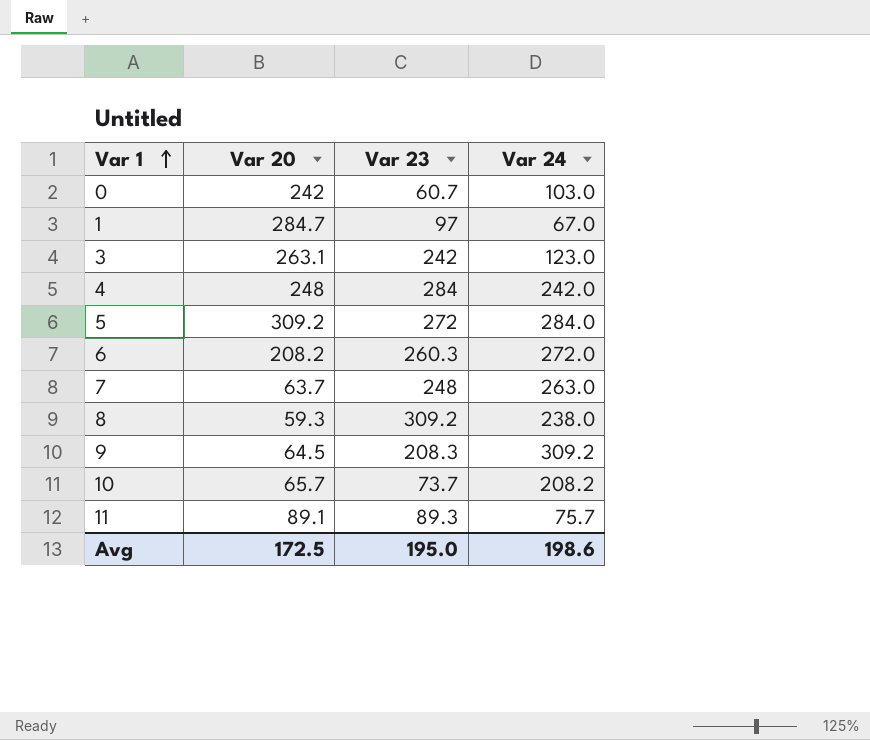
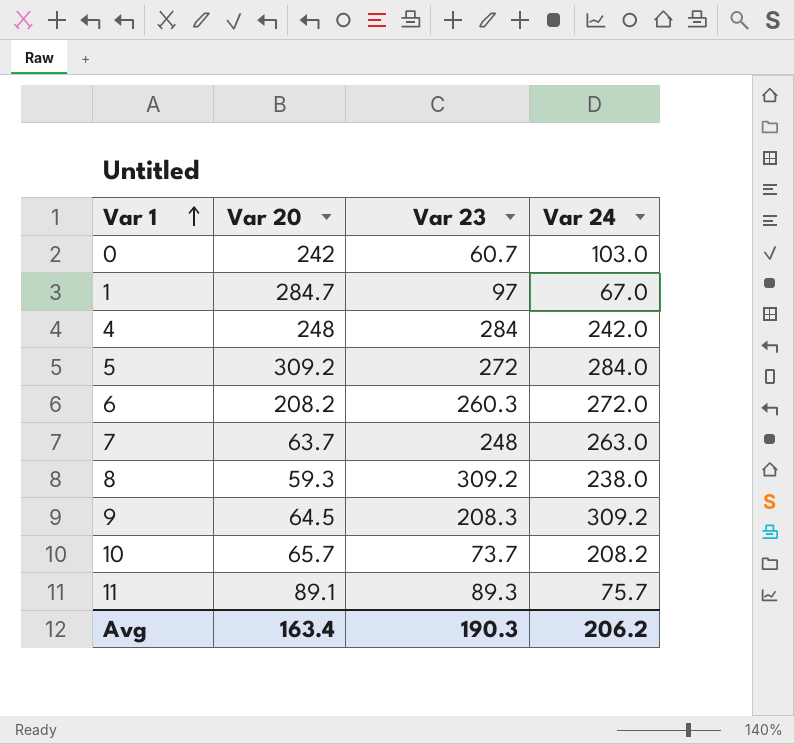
row 3: 263.1 | 242 | 123.0 -> none
Avg | Var 20: 172.5 -> 163.4
Avg | Var 23: 195.0 -> 190.3
Avg | Var 24: 198.6 -> 206.2

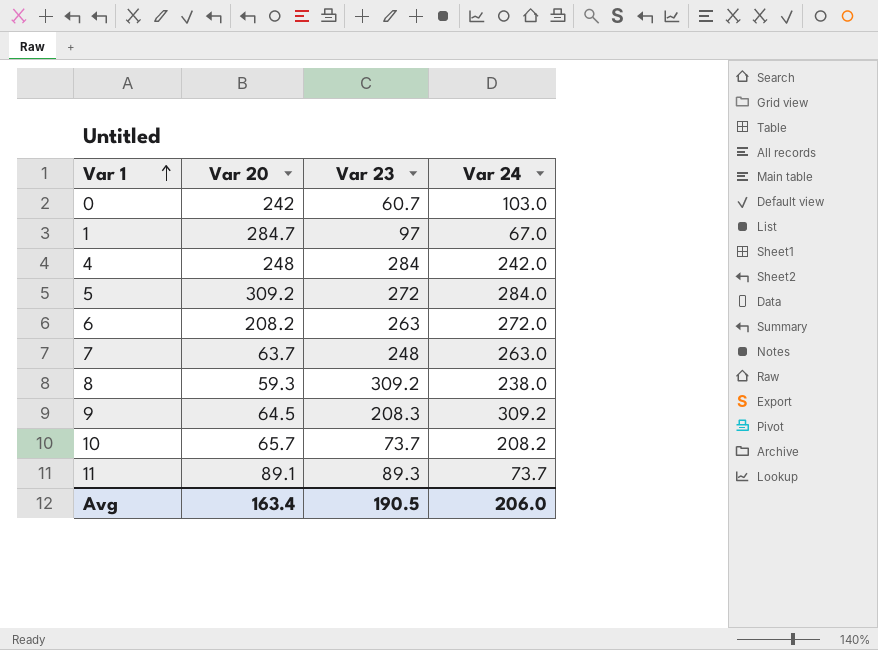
6 | Var 23: 260.3 -> 263
11 | Var 24: 75.7 -> 73.7
Avg | Var 23: 190.3 -> 190.5
Avg | Var 24: 206.2 -> 206.0

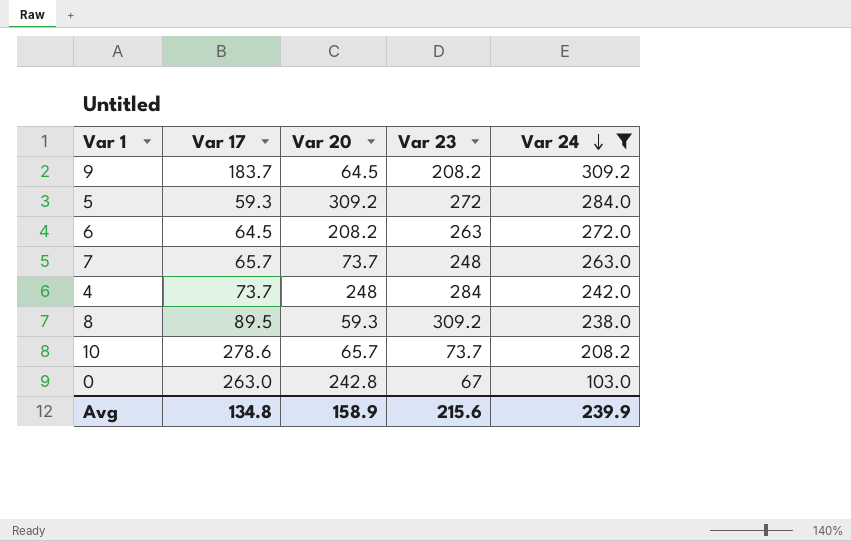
filter: none -> Var 24 >= 103.0
row order: Var 1 ascending -> Var 24 descending
column Var 17 | position: none -> 2
9 | Var 23: 208.3 -> 208.2
7 | Var 20: 63.7 -> 73.7
0 | Var 20: 242 -> 242.8
0 | Var 23: 60.7 -> 67
Avg | Var 20: 163.4 -> 158.9
Avg | Var 23: 190.5 -> 215.6
Avg | Var 24: 206.0 -> 239.9

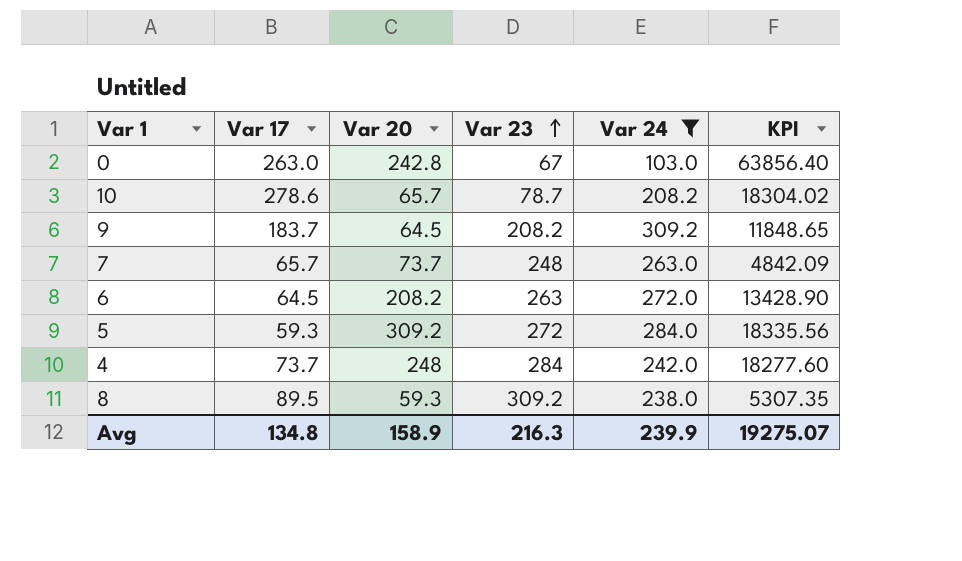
row order: Var 24 descending -> Var 23 ascending
column KPI | formula: none -> [Var 17] * [Var 20]
10 | Var 23: 73.7 -> 78.7
Avg | Var 23: 215.6 -> 216.3

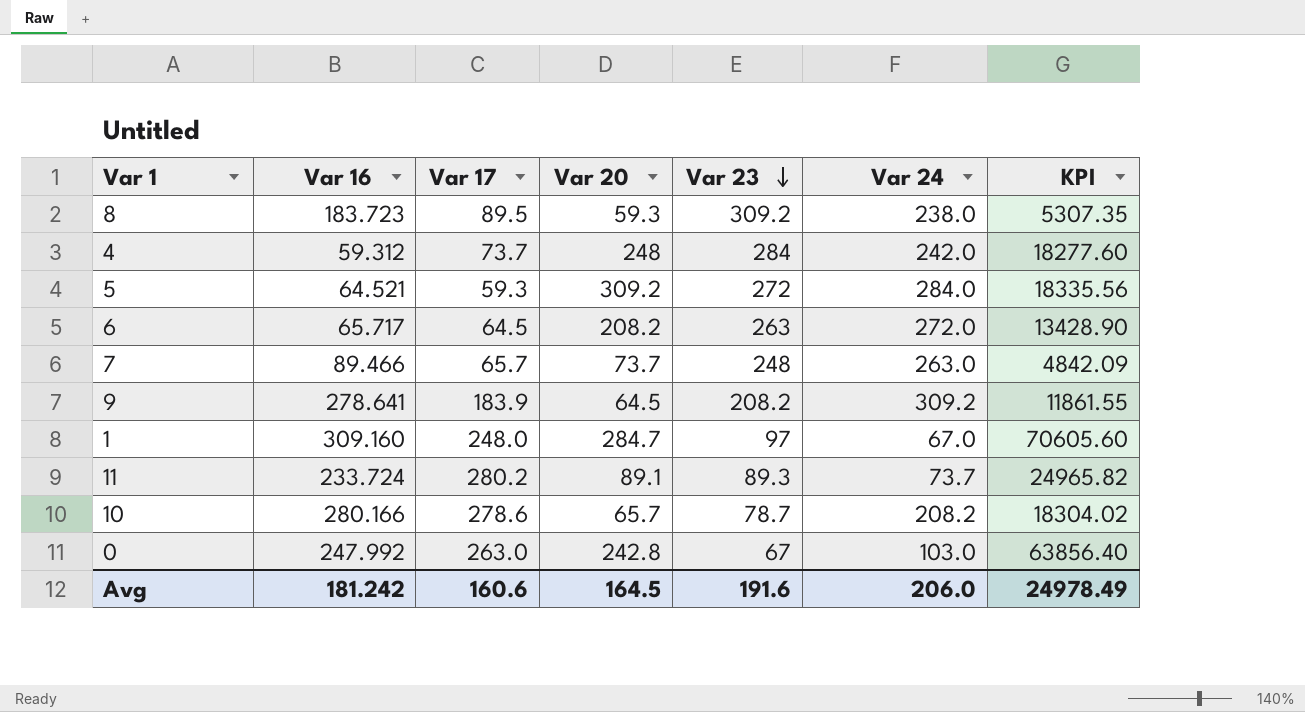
filter: Var 24 >= 103.0 -> none
row order: Var 23 ascending -> Var 23 descending
column Var 16 | position: none -> 2
9 | Var 17: 183.7 -> 183.9
9 | KPI: 11848.65 -> 11861.55
Avg | Var 17: 134.8 -> 160.6
Avg | Var 20: 158.9 -> 164.5
Avg | Var 23: 216.3 -> 191.6
Avg | Var 24: 239.9 -> 206.0
Avg | KPI: 19275.07 -> 24978.49

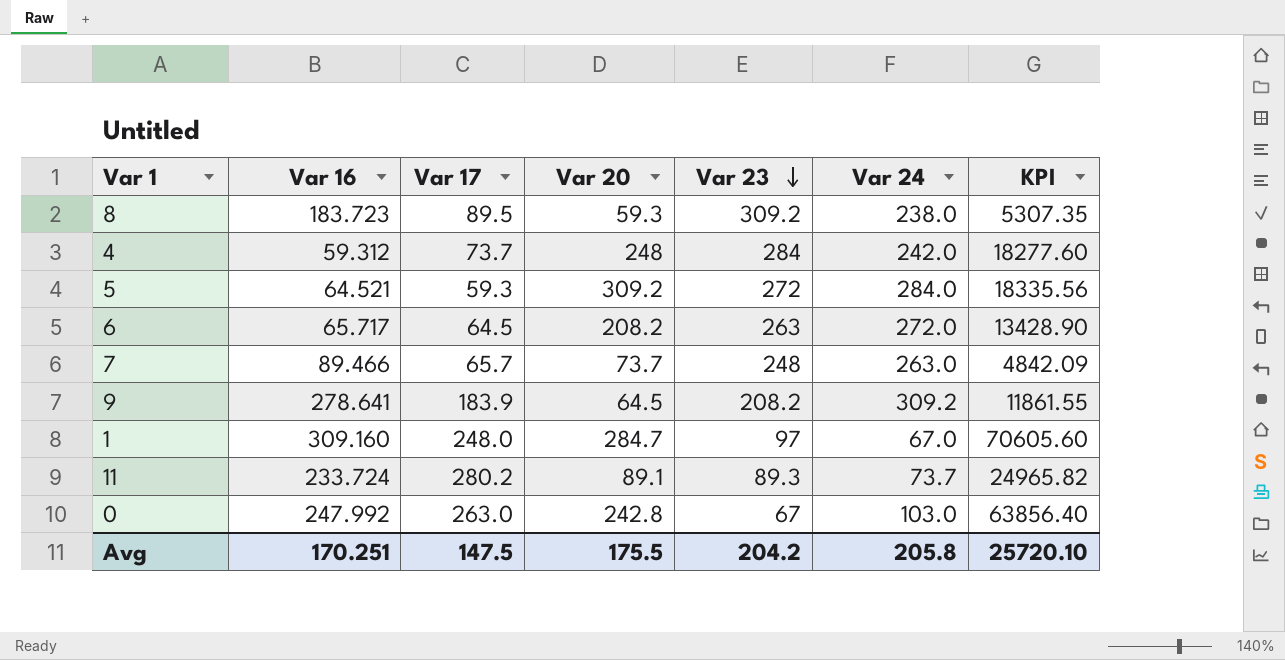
row 10: 280.166 | 278.6 | 65.7 | 78.7 | 208.2 | 18304.02 -> none
Avg | Var 16: 181.242 -> 170.251
Avg | Var 17: 160.6 -> 147.5
Avg | Var 20: 164.5 -> 175.5
Avg | Var 23: 191.6 -> 204.2
Avg | Var 24: 206.0 -> 205.8
Avg | KPI: 24978.49 -> 25720.10

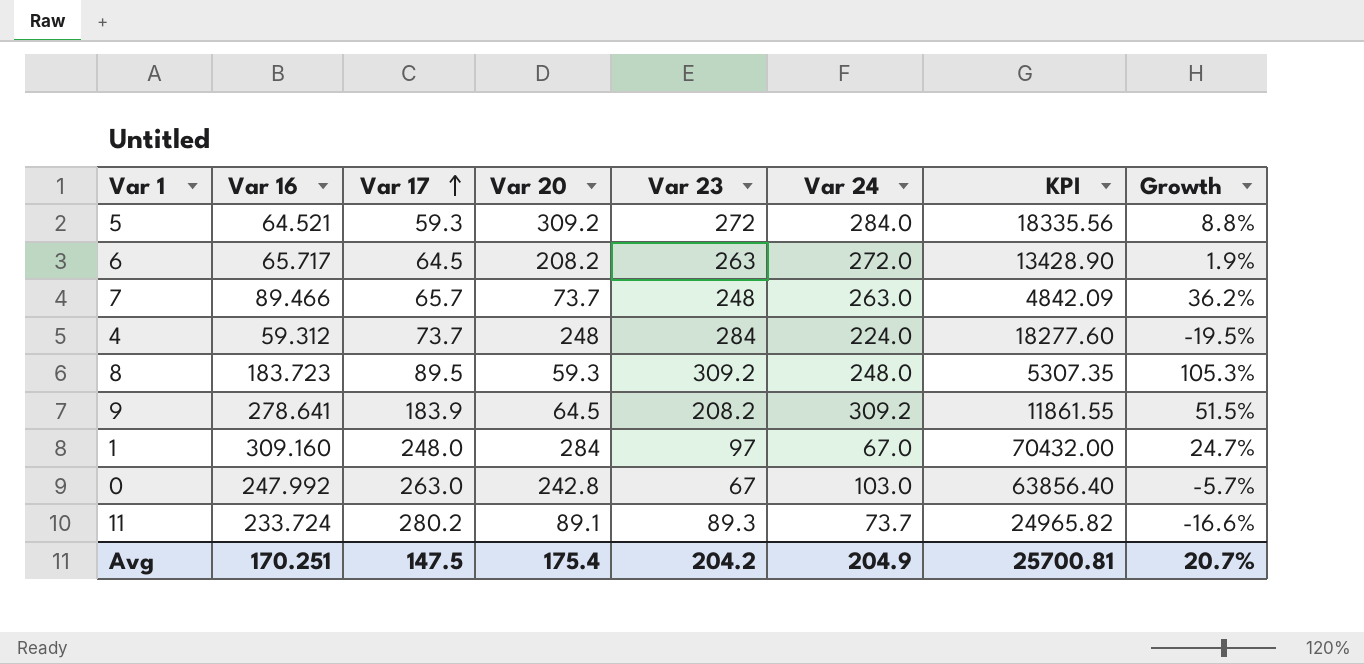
row order: Var 23 descending -> Var 17 ascending
column Growth | formula: none -> ([Var 16] - [Var 17]) / [Var 17]
4 | Var 24: 242.0 -> 224.0
8 | Var 24: 238.0 -> 248.0
1 | Var 20: 284.7 -> 284
1 | KPI: 70605.60 -> 70432.00
Avg | Var 20: 175.5 -> 175.4
Avg | Var 24: 205.8 -> 204.9
Avg | KPI: 25720.10 -> 25700.81

